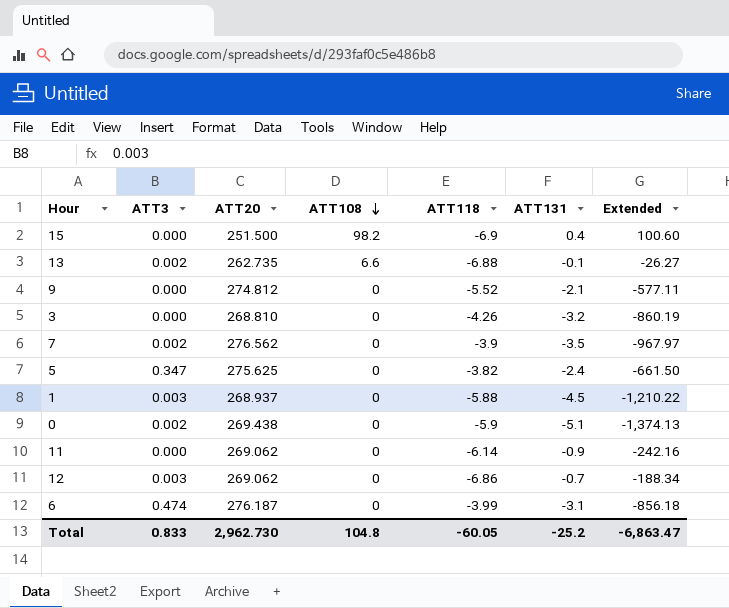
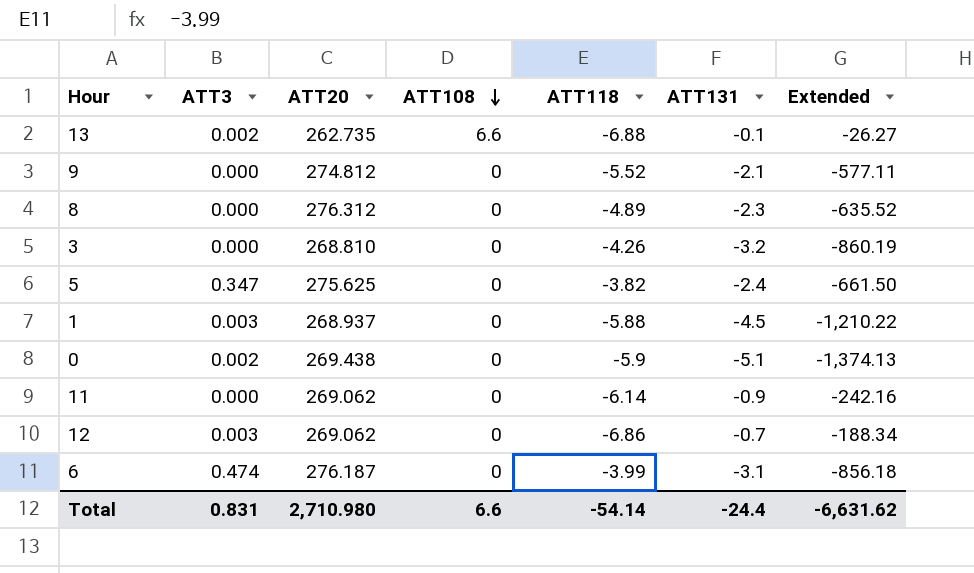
row 15: 0.000 | 251.500 | 98.2 | -6.9 | 0.4 | 100.60 -> none
row 7: 0.002 | 276.562 | 0 | -3.9 | -3.5 | -967.97 -> none
row 8: none -> 0.000 | 276.312 | 0 | -4.89 | -2.3 | -635.52
Total | ATT3: 0.833 -> 0.831
Total | ATT20: 2,962.730 -> 2,710.980
Total | ATT108: 104.8 -> 6.6
Total | ATT118: -60.05 -> -54.14
Total | ATT131: -25.2 -> -24.4
Total | Extended: -6,863.47 -> -6,631.62

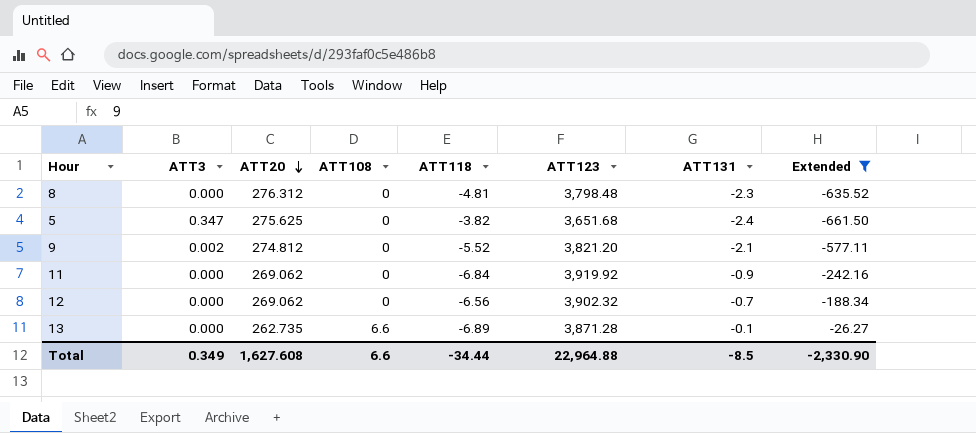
filter: none -> Extended >= -661.50
row order: ATT108 descending -> ATT20 descending
column ATT123 | position: none -> 6
8 | ATT118: -4.89 -> -4.81
9 | ATT3: 0.000 -> 0.002
11 | ATT118: -6.14 -> -6.84
12 | ATT3: 0.003 -> 0.000
12 | ATT118: -6.86 -> -6.56
13 | ATT3: 0.002 -> 0.000
13 | ATT118: -6.88 -> -6.89
Total | ATT3: 0.831 -> 0.349
Total | ATT20: 2,710.980 -> 1,627.608
Total | ATT118: -54.14 -> -34.44
Total | ATT131: -24.4 -> -8.5
Total | Extended: -6,631.62 -> -2,330.90

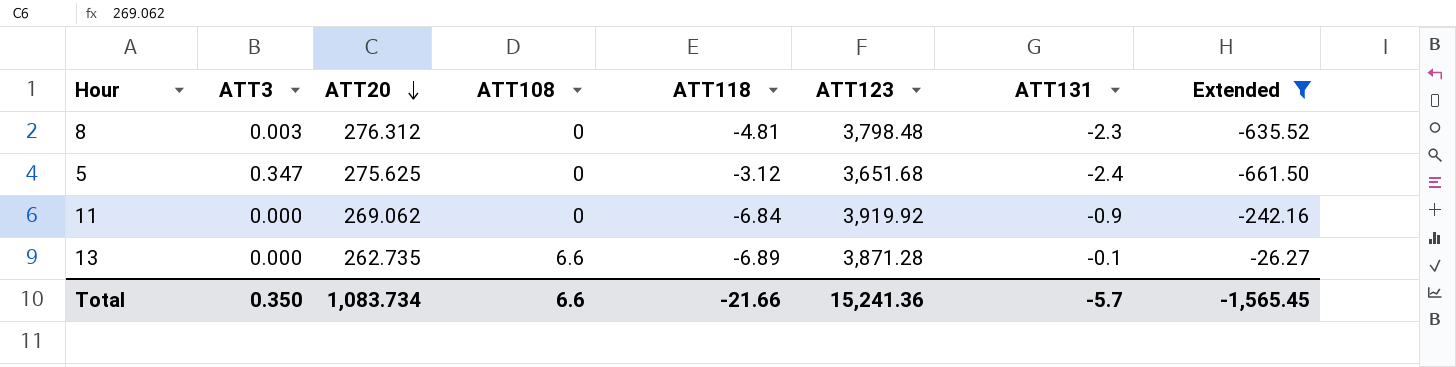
row 9: 0.002 | 274.812 | 0 | -5.52 | 3,821.20 | -2.1 | -577.11 -> none
row 12: 0.000 | 269.062 | 0 | -6.56 | 3,902.32 | -0.7 | -188.34 -> none
8 | ATT3: 0.000 -> 0.003
5 | ATT118: -3.82 -> -3.12
Total | ATT3: 0.349 -> 0.350
Total | ATT20: 1,627.608 -> 1,083.734
Total | ATT118: -34.44 -> -21.66
Total | ATT123: 22,964.88 -> 15,241.36
Total | ATT131: -8.5 -> -5.7
Total | Extended: -2,330.90 -> -1,565.45

